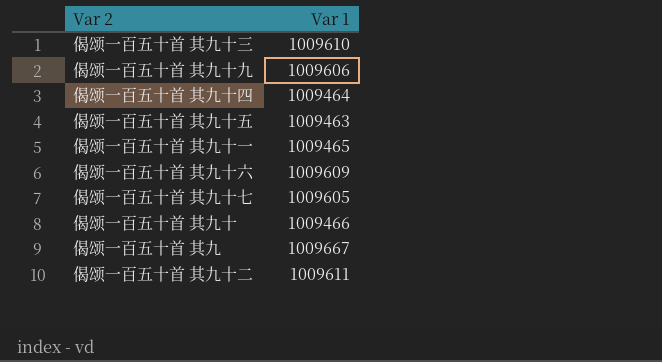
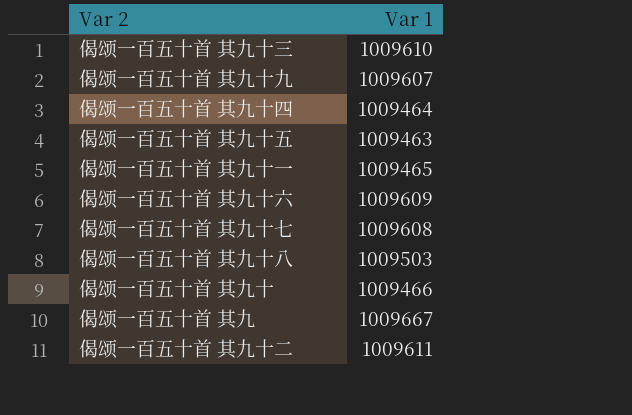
偈颂一百五十首 其九十九 | Var 1: 1009606 -> 1009607
偈颂一百五十首 其九十七 | Var 1: 1009605 -> 1009608
row 偈颂一百五十首 其九十八: none -> 1009503

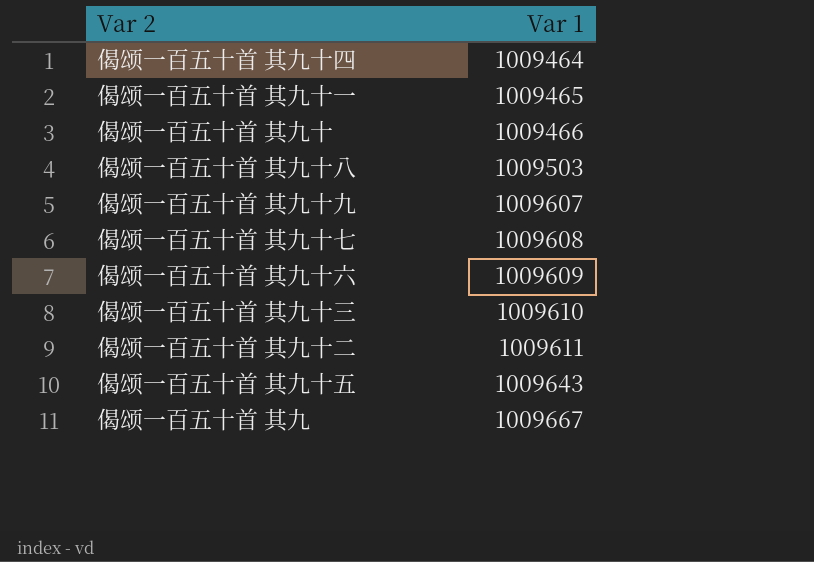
row order: none -> Var 1 ascending
偈颂一百五十首 其九十五 | Var 1: 1009463 -> 1009643

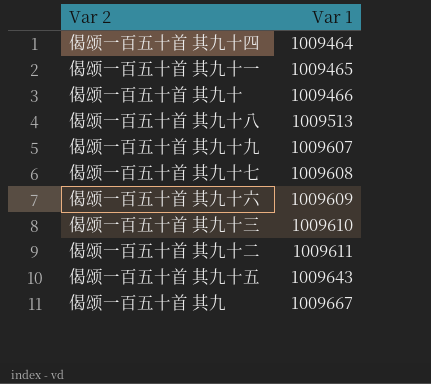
偈颂一百五十首 其九十八 | Var 1: 1009503 -> 1009513

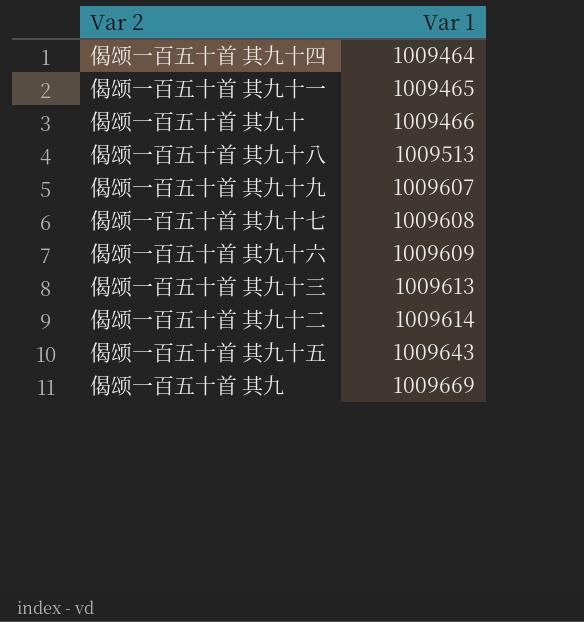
偈颂一百五十首 其九十三 | Var 1: 1009610 -> 1009613
偈颂一百五十首 其九十二 | Var 1: 1009611 -> 1009614
偈颂一百五十首 其九 | Var 1: 1009667 -> 1009669

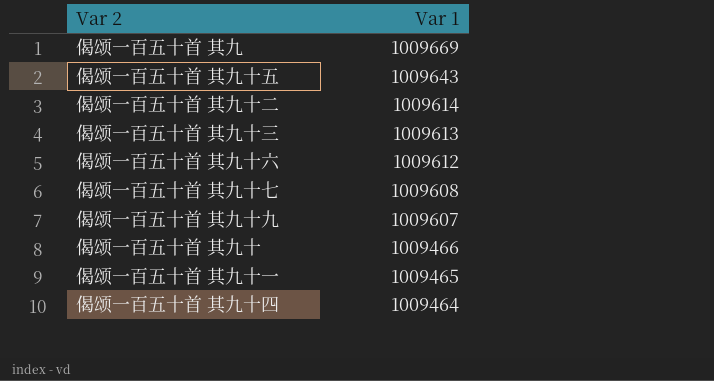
row order: Var 1 ascending -> Var 1 descending
row 偈颂一百五十首 其九十八: 1009513 -> none
偈颂一百五十首 其九十六 | Var 1: 1009609 -> 1009612

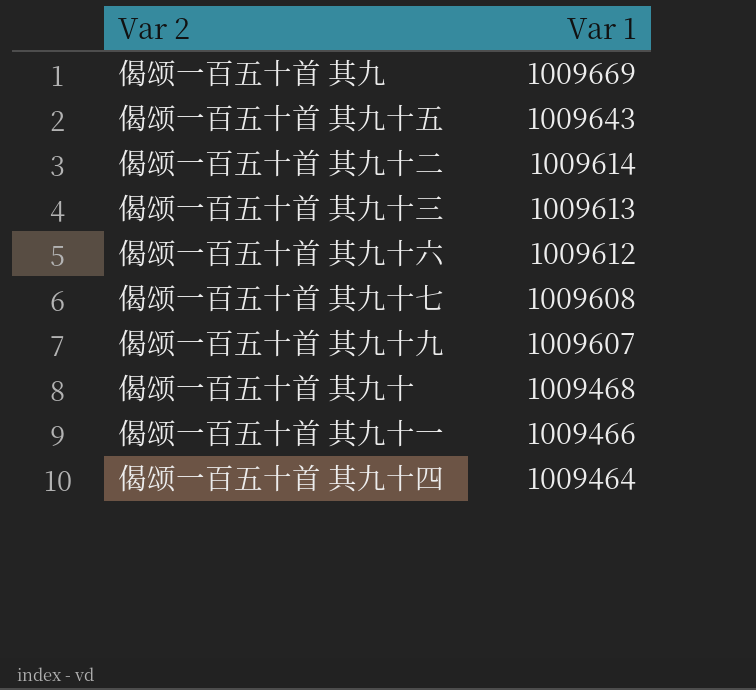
偈颂一百五十首 其九十 | Var 1: 1009466 -> 1009468
偈颂一百五十首 其九十一 | Var 1: 1009465 -> 1009466

